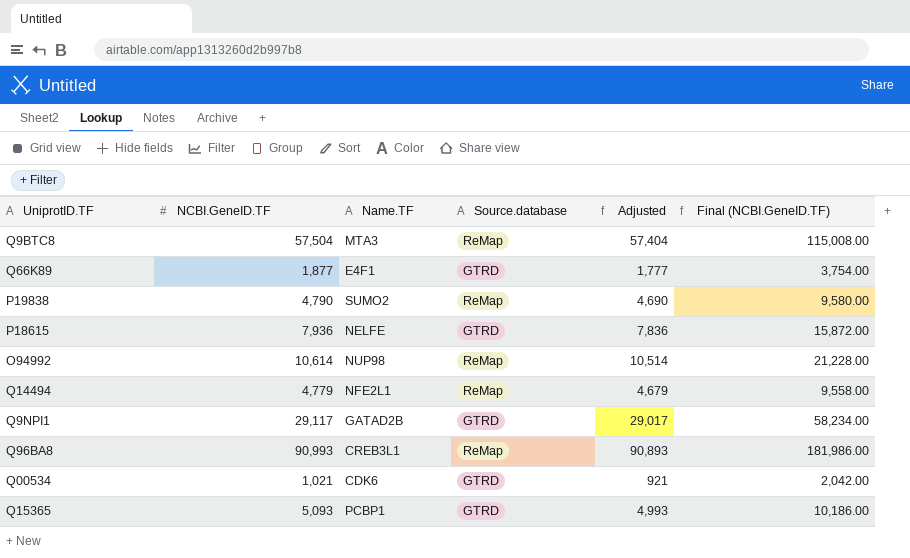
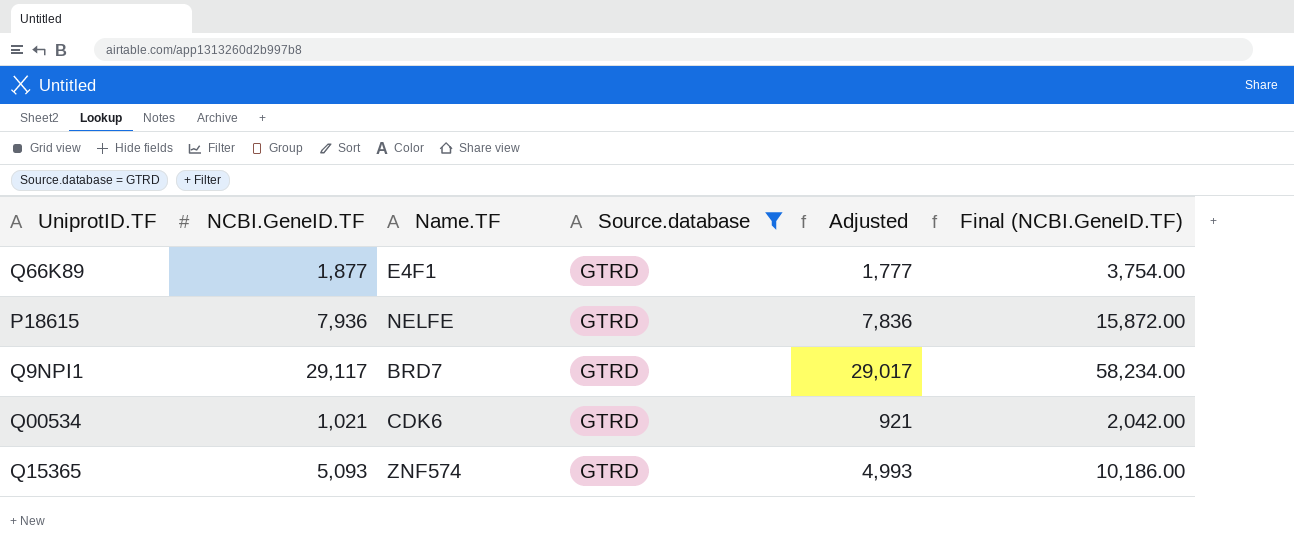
filter: none -> Source.database = GTRD
Q9NPI1 | Name.TF: GATAD2B -> BRD7
Q15365 | Name.TF: PCBP1 -> ZNF574

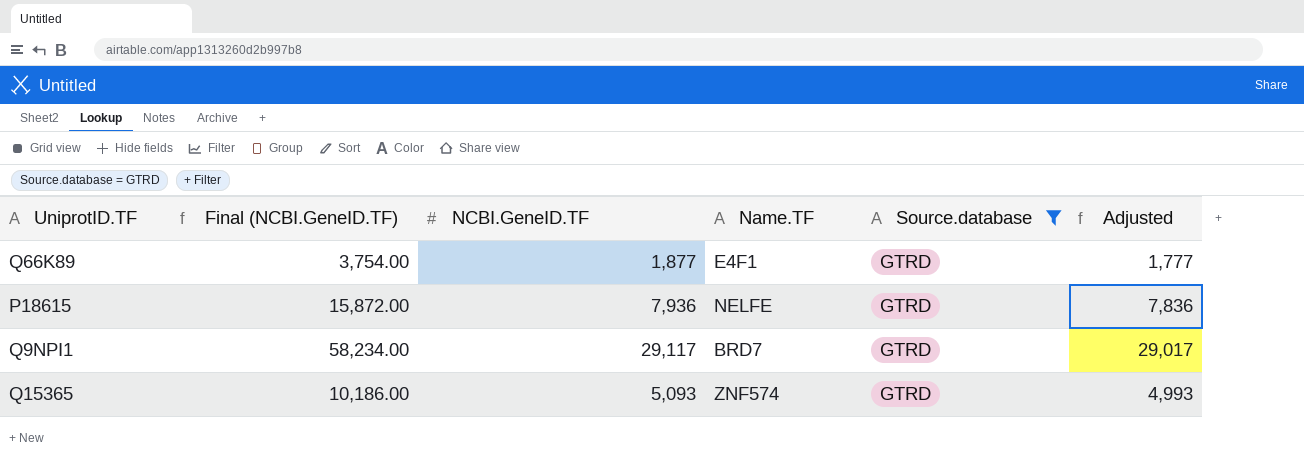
column Final (NCBI.GeneID.TF) | position: 6 -> 2
row Q00534: 1,021 | CDK6 | GTRD | 921 | 2,042.00 -> none

